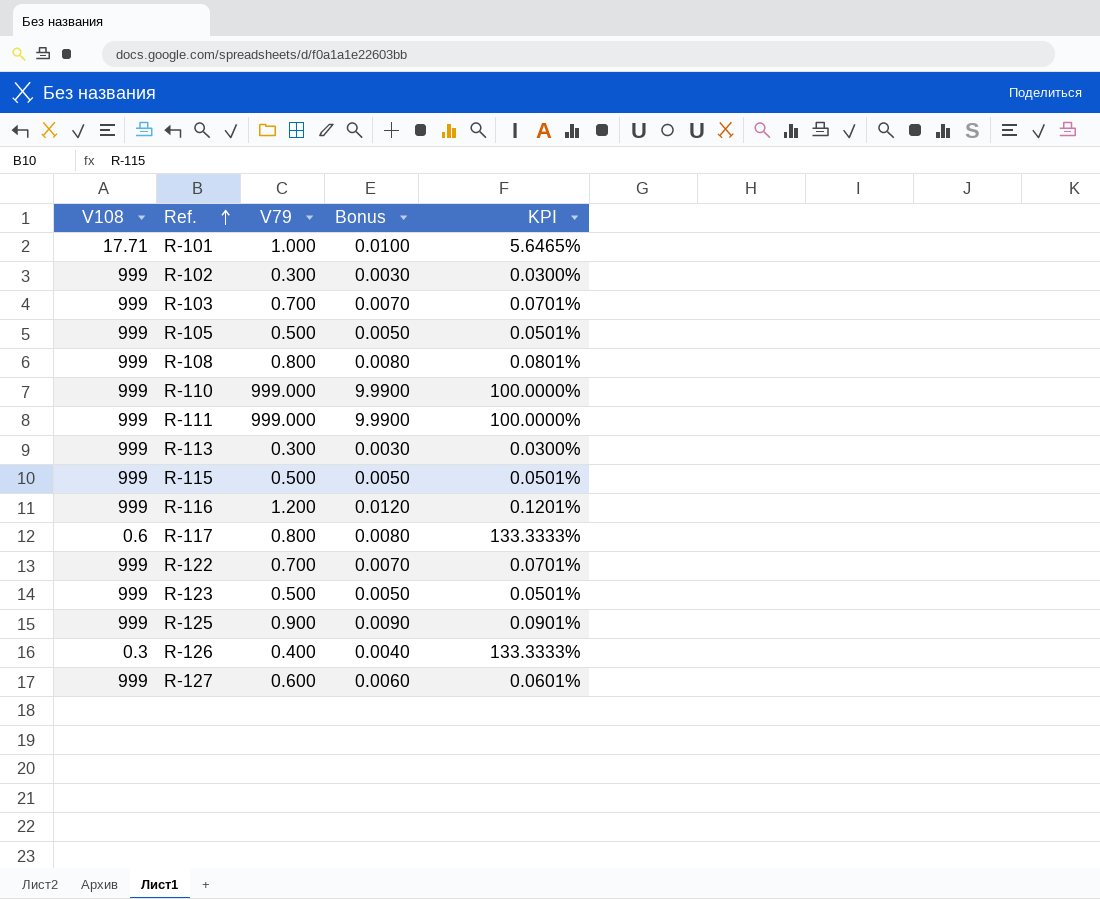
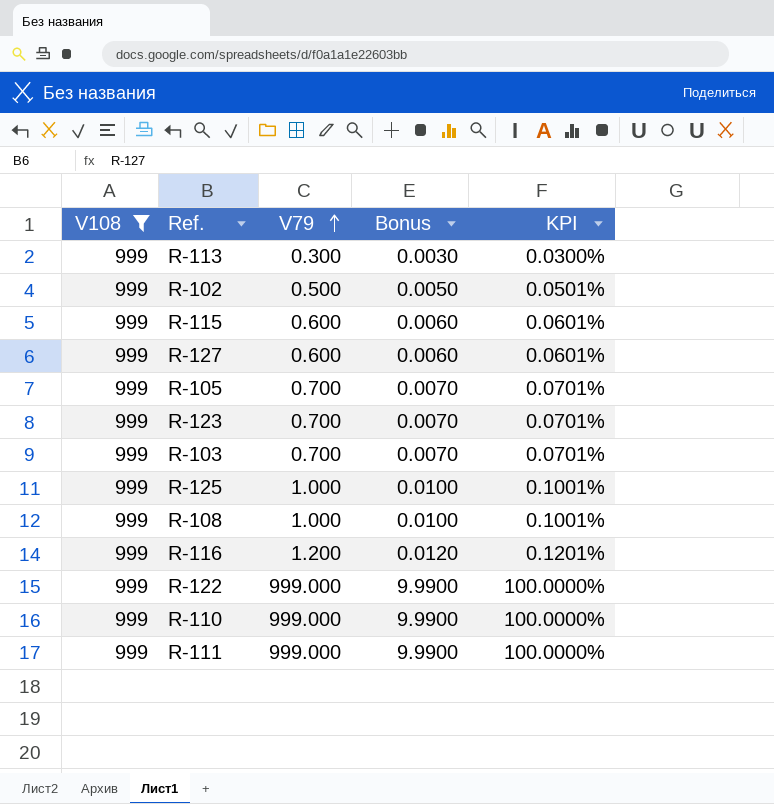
filter: none -> V108 = 999
row order: Ref. ascending -> V79 ascending
R-102 | V79: 0.300 -> 0.500
R-102 | Bonus: 0.0030 -> 0.0050
R-102 | KPI: 0.0300% -> 0.0501%
R-115 | V79: 0.500 -> 0.600
R-115 | Bonus: 0.0050 -> 0.0060
R-115 | KPI: 0.0501% -> 0.0601%
R-105 | V79: 0.500 -> 0.700
R-105 | Bonus: 0.0050 -> 0.0070
R-105 | KPI: 0.0501% -> 0.0701%
R-123 | V79: 0.500 -> 0.700
R-123 | Bonus: 0.0050 -> 0.0070
R-123 | KPI: 0.0501% -> 0.0701%
R-125 | V79: 0.900 -> 1.000
R-125 | Bonus: 0.0090 -> 0.0100
R-125 | KPI: 0.0901% -> 0.1001%
R-108 | V79: 0.800 -> 1.000
R-108 | Bonus: 0.0080 -> 0.0100
R-108 | KPI: 0.0801% -> 0.1001%
R-122 | V79: 0.700 -> 999.000
R-122 | Bonus: 0.0070 -> 9.9900
R-122 | KPI: 0.0701% -> 100.0000%

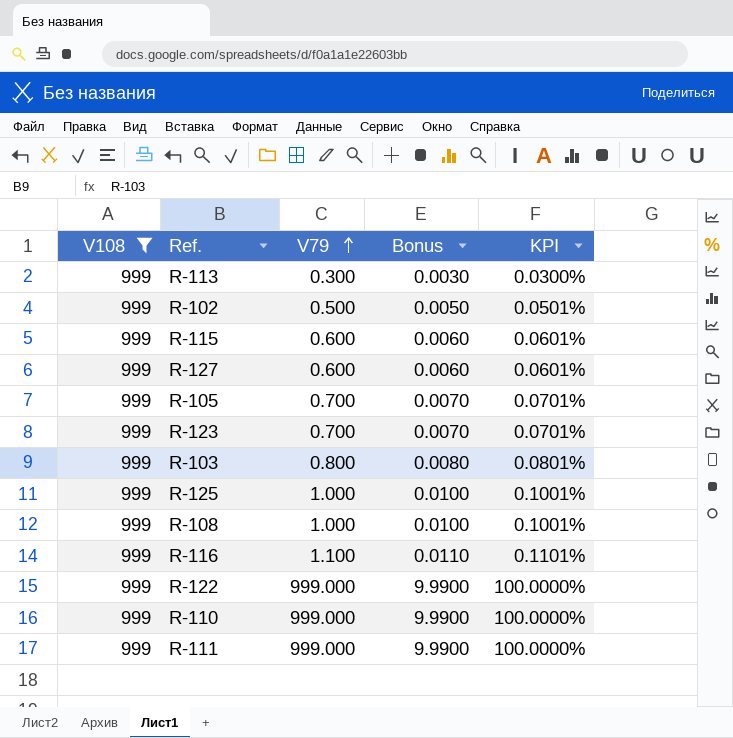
R-103 | V79: 0.700 -> 0.800
R-103 | Bonus: 0.0070 -> 0.0080
R-103 | KPI: 0.0701% -> 0.0801%
R-116 | V79: 1.200 -> 1.100
R-116 | Bonus: 0.0120 -> 0.0110
R-116 | KPI: 0.1201% -> 0.1101%

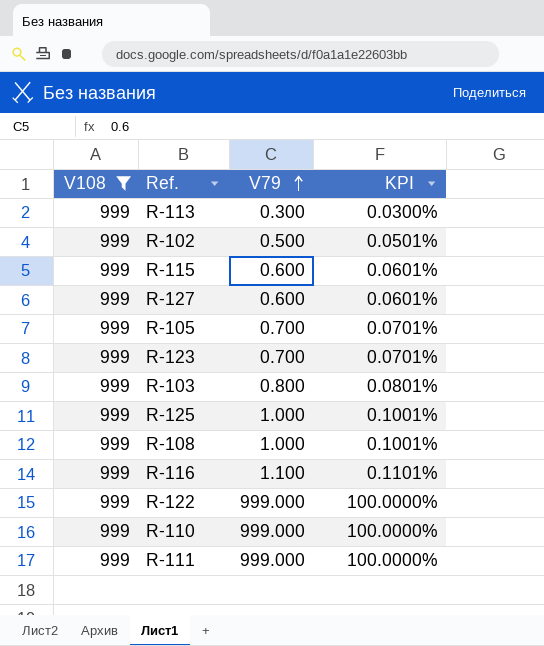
column Bonus | formula: [V79] * 0.01 -> none

